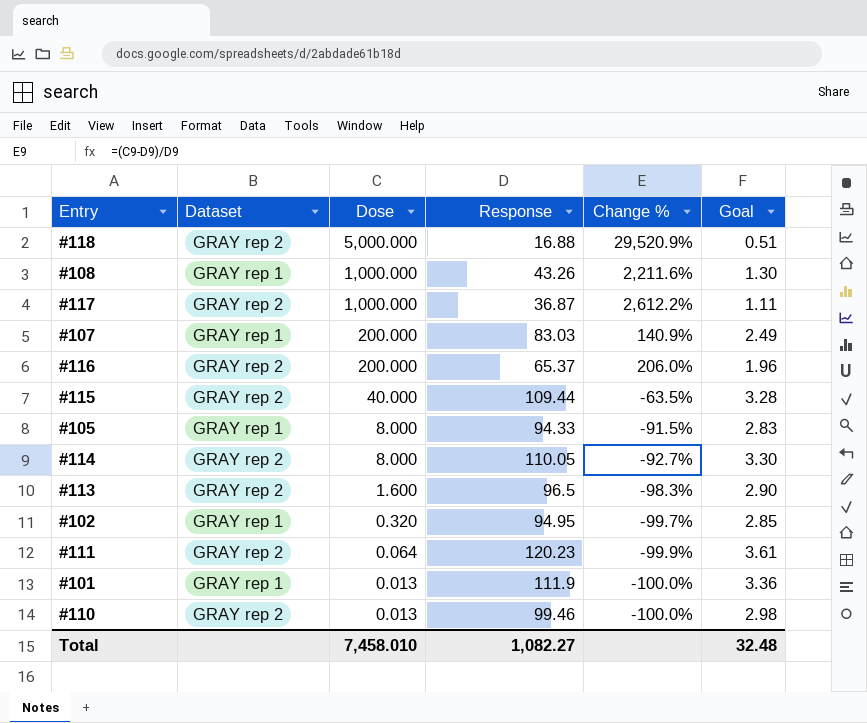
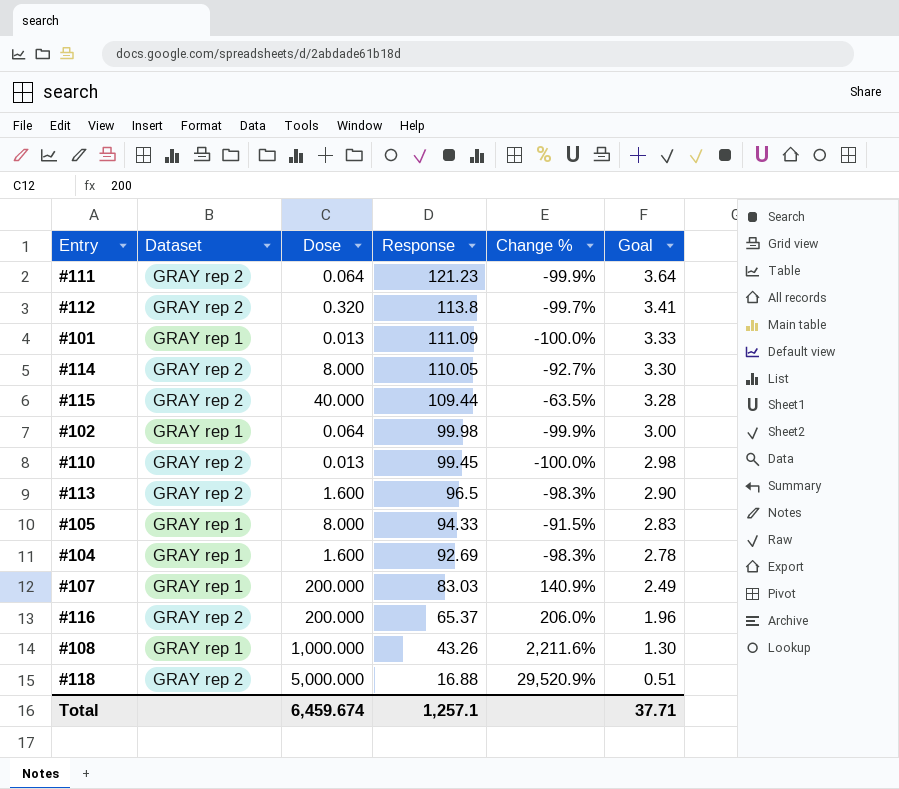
row order: Dose descending -> Response descending
row #117: GRAY rep 2 | 1,000.000 | 36.87 | 2,612.2% | 1.11 -> none
#111 | Response: 120.23 -> 121.23
#111 | Goal: 3.61 -> 3.64
row #112: none -> GRAY rep 2 | 0.320 | 113.8 | -99.7% | 3.41
#101 | Response: 111.9 -> 111.09
#101 | Goal: 3.36 -> 3.33
#102 | Dose: 0.320 -> 0.064
#102 | Response: 94.95 -> 99.98
#102 | Change %: -99.7% -> -99.9%
#102 | Goal: 2.85 -> 3.00
#110 | Response: 99.46 -> 99.45
row #104: none -> GRAY rep 1 | 1.600 | 92.69 | -98.3% | 2.78
Total | Dose: 7,458.010 -> 6,459.674
Total | Response: 1,082.27 -> 1,257.1
Total | Goal: 32.48 -> 37.71

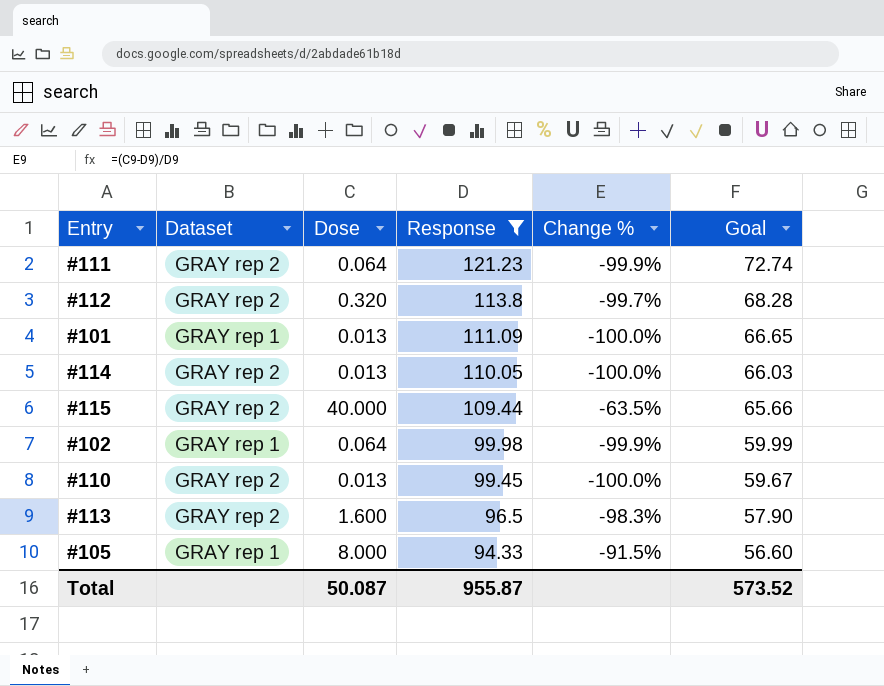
filter: none -> Response >= 94.33
column Goal | formula: [Response] * 0.03 -> [Response] * 0.6
#114 | Dose: 8.000 -> 0.013
#114 | Change %: -92.7% -> -100.0%
Total | Dose: 6,459.674 -> 50.087
Total | Response: 1,257.1 -> 955.87
Total | Goal: 37.71 -> 573.52

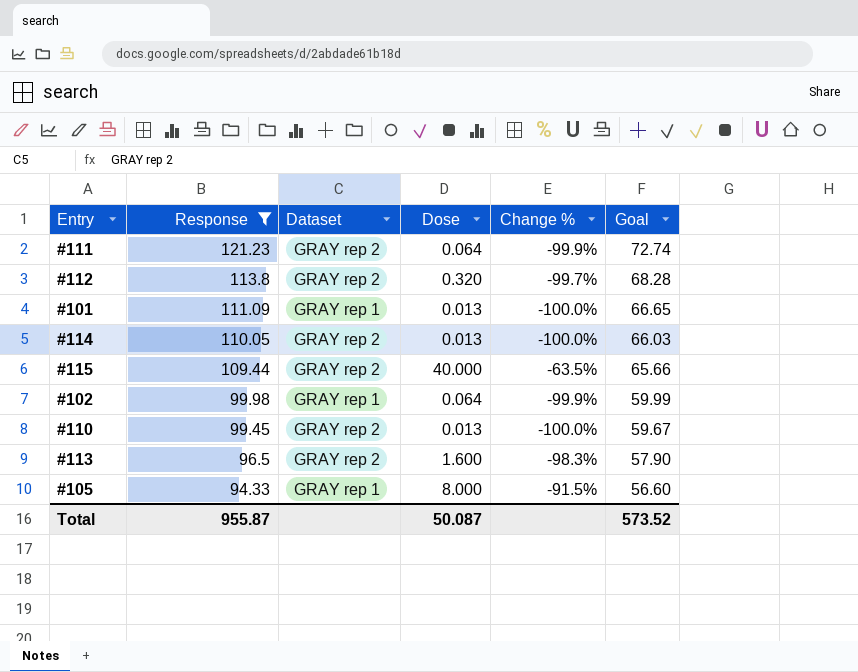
column Response | position: 4 -> 2

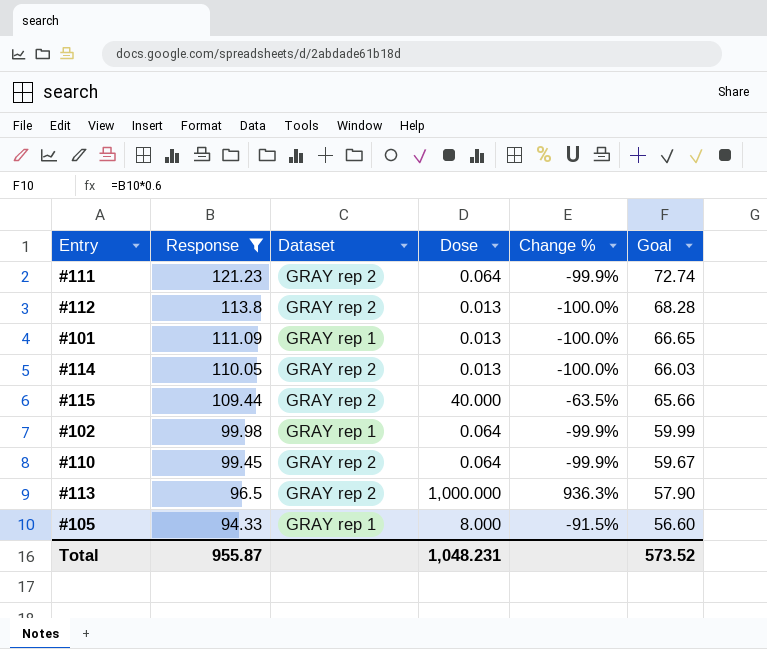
#112 | Dose: 0.320 -> 0.013
#112 | Change %: -99.7% -> -100.0%
#110 | Dose: 0.013 -> 0.064
#110 | Change %: -100.0% -> -99.9%
#113 | Dose: 1.600 -> 1,000.000
#113 | Change %: -98.3% -> 936.3%
Total | Dose: 50.087 -> 1,048.231

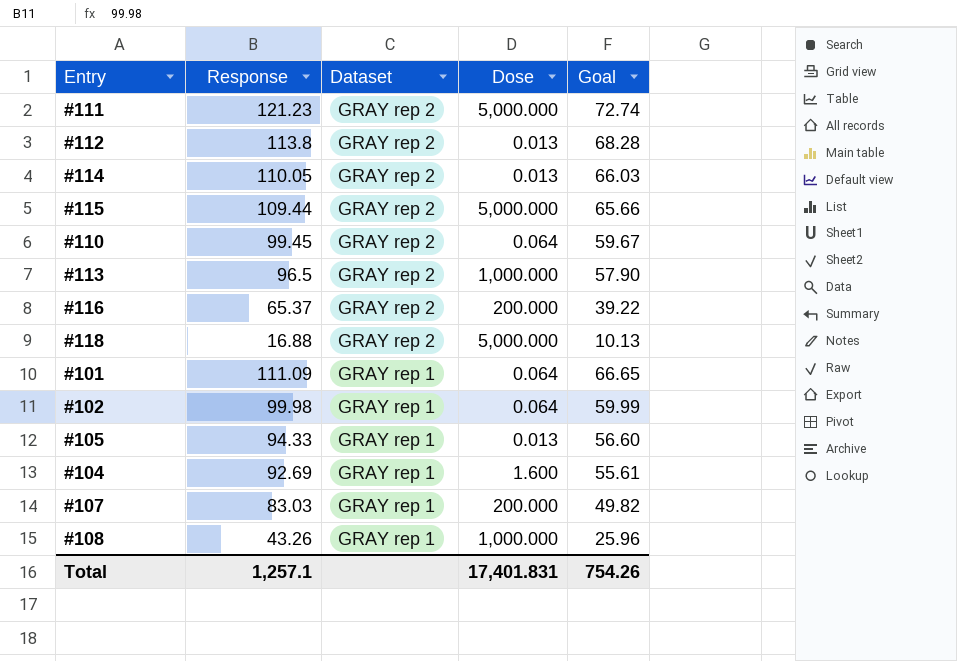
filter: Response >= 94.33 -> none
row order: Response descending -> Dataset descending
column Change % | formula: ([Dose] - [Response]) / [Response] -> none
#111 | Dose: 0.064 -> 5,000.000
#115 | Dose: 40.000 -> 5,000.000
#101 | Dose: 0.013 -> 0.064
#105 | Dose: 8.000 -> 0.013
Total | Response: 955.87 -> 1,257.1
Total | Dose: 1,048.231 -> 17,401.831
Total | Goal: 573.52 -> 754.26

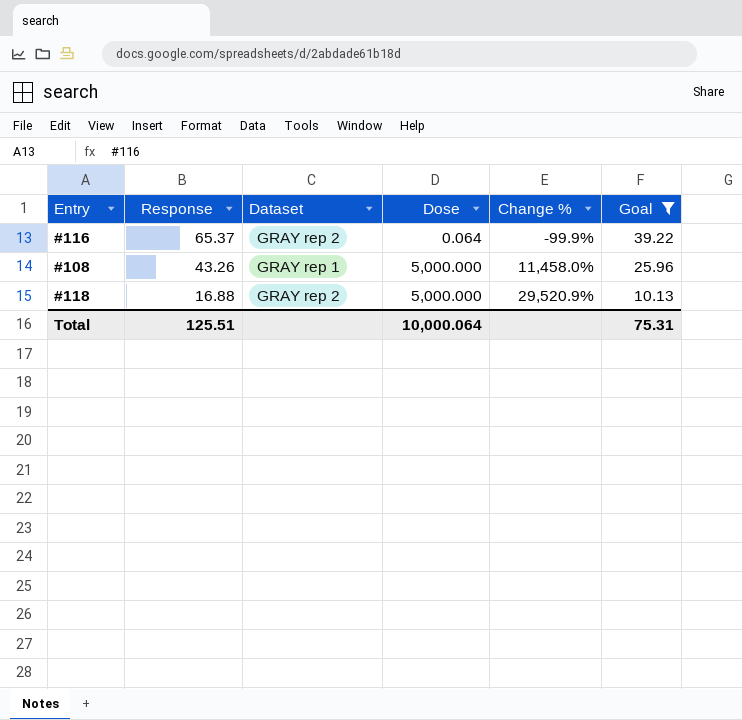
filter: none -> Goal <= 39.22
row order: Dataset descending -> Response descending
column Change % | formula: none -> ([Dose] - [Response]) / [Response]
#116 | Dose: 200.000 -> 0.064
#108 | Dose: 1,000.000 -> 5,000.000
Total | Response: 1,257.1 -> 125.51
Total | Dose: 17,401.831 -> 10,000.064
Total | Goal: 754.26 -> 75.31

